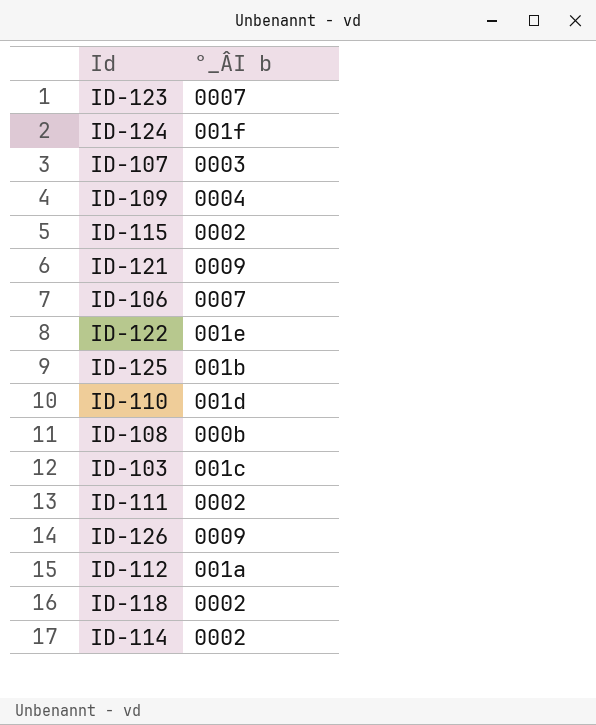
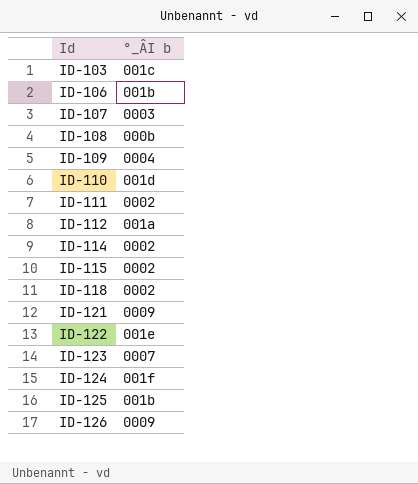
row order: none -> Id ascending
ID-106 | °_ÂI b: 0007 -> 001b

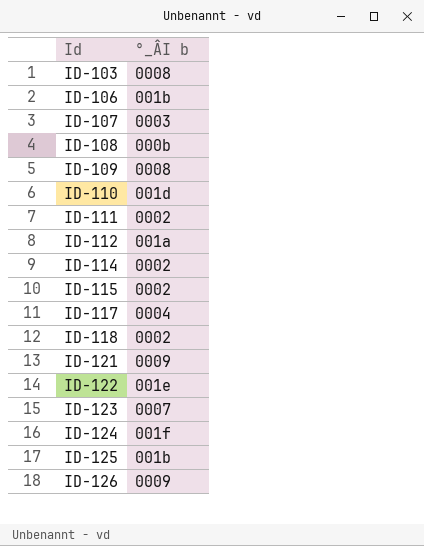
ID-103 | °_ÂI b: 001c -> 0008
ID-109 | °_ÂI b: 0004 -> 0008
row ID-117: none -> 0004

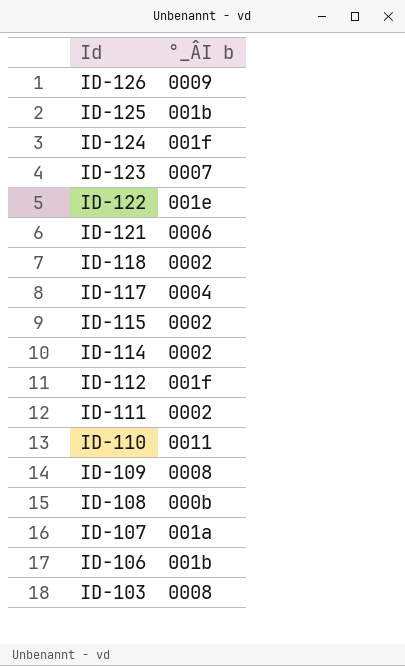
row order: Id ascending -> Id descending
ID-121 | °_ÂI b: 0009 -> 0006
ID-112 | °_ÂI b: 001a -> 001f
ID-110 | °_ÂI b: 001d -> 0011
ID-107 | °_ÂI b: 0003 -> 001a

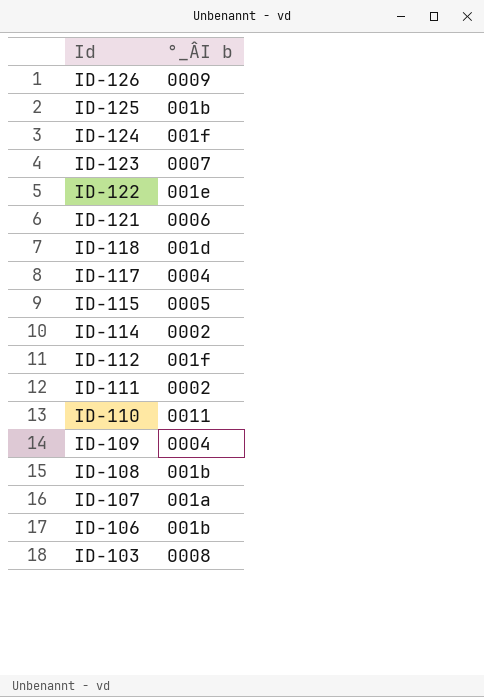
ID-118 | °_ÂI b: 0002 -> 001d
ID-115 | °_ÂI b: 0002 -> 0005
ID-109 | °_ÂI b: 0008 -> 0004
ID-108 | °_ÂI b: 000b -> 001b

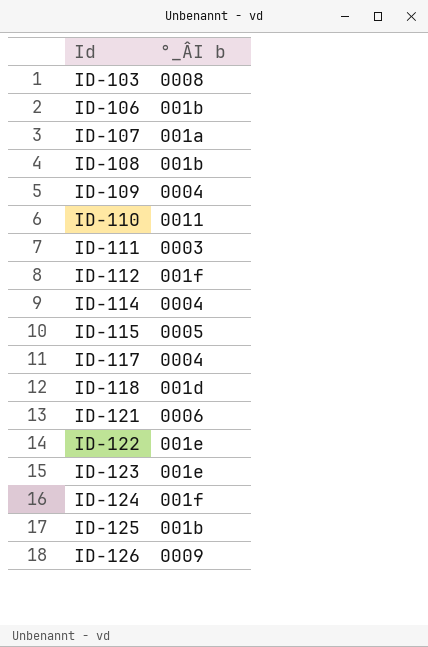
row order: Id descending -> Id ascending
ID-111 | °_ÂI b: 0002 -> 0003
ID-114 | °_ÂI b: 0002 -> 0004
ID-123 | °_ÂI b: 0007 -> 001e

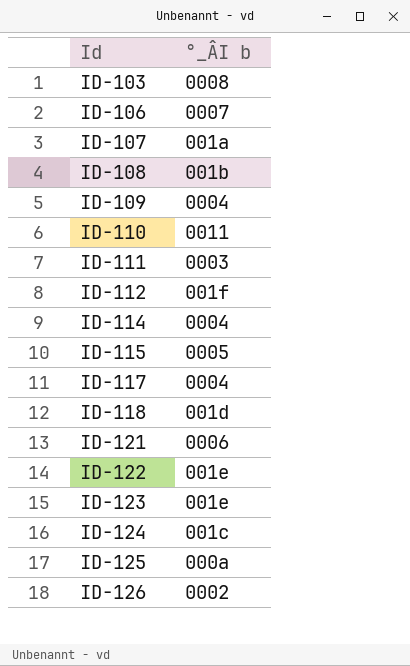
ID-106 | °_ÂI b: 001b -> 0007
ID-124 | °_ÂI b: 001f -> 001c
ID-125 | °_ÂI b: 001b -> 000a
ID-126 | °_ÂI b: 0009 -> 0002

